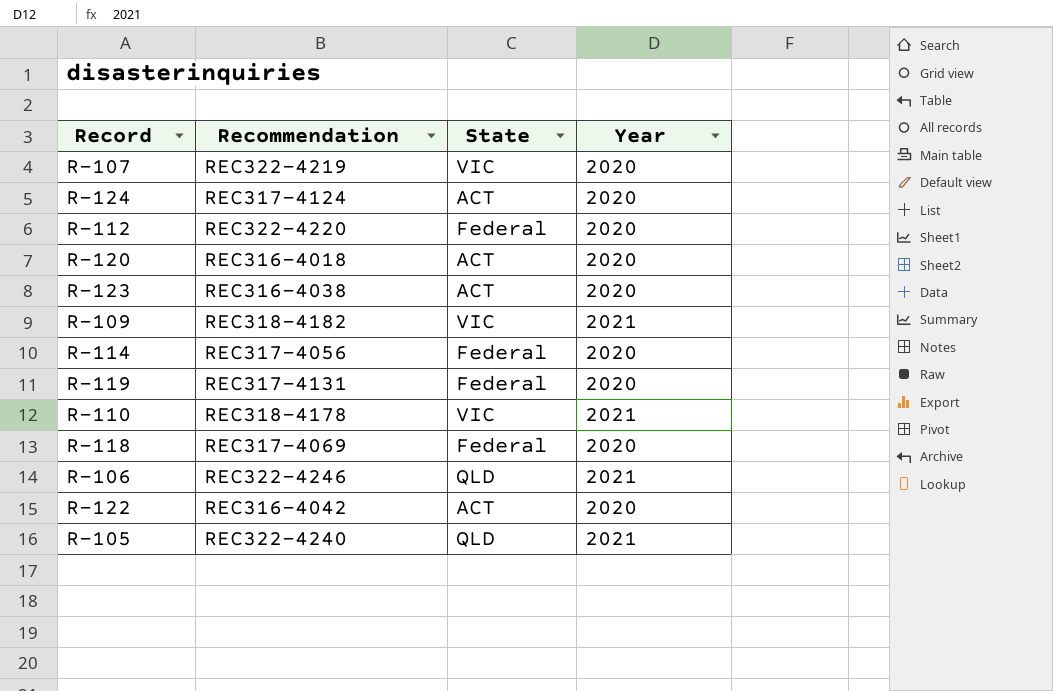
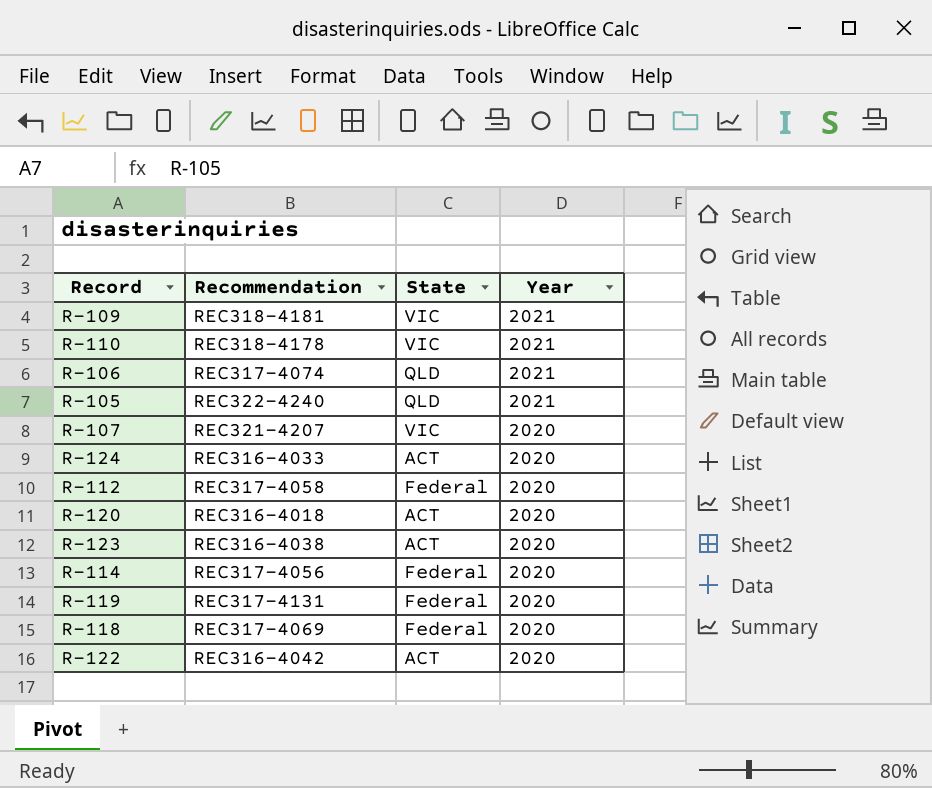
row order: none -> Year descending
R-109 | Recommendation: REC318-4182 -> REC318-4181
R-106 | Recommendation: REC322-4246 -> REC317-4074
R-107 | Recommendation: REC322-4219 -> REC321-4207
R-124 | Recommendation: REC317-4124 -> REC316-4033
R-112 | Recommendation: REC322-4220 -> REC317-4058

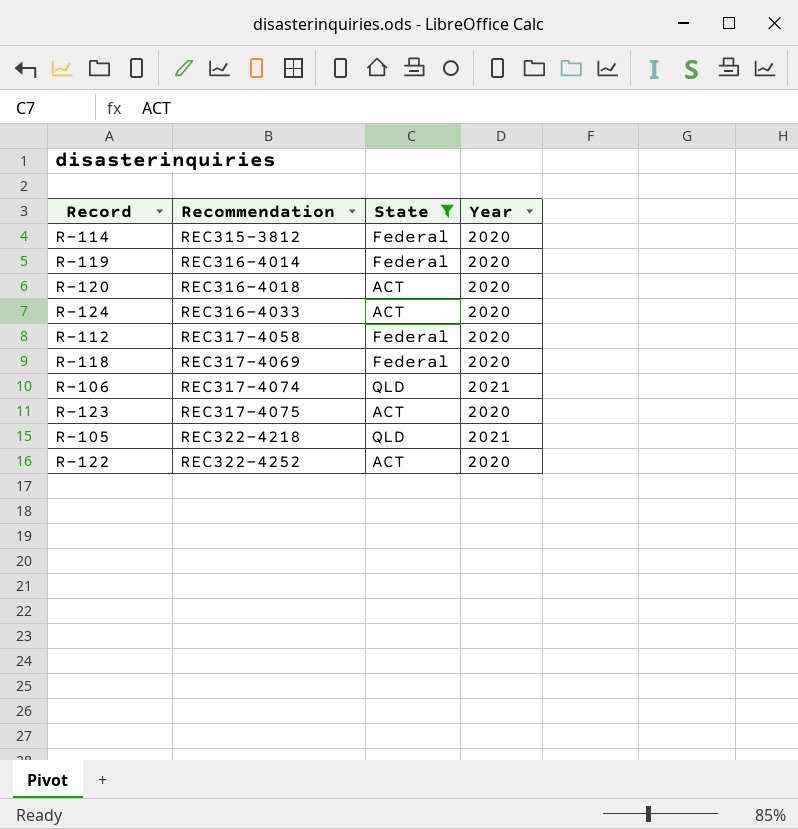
filter: none -> State != VIC
row order: Year descending -> Recommendation ascending
R-114 | Recommendation: REC317-4056 -> REC315-3812
R-119 | Recommendation: REC317-4131 -> REC316-4014
R-123 | Recommendation: REC316-4038 -> REC317-4075
R-105 | Recommendation: REC322-4240 -> REC322-4218
R-122 | Recommendation: REC316-4042 -> REC322-4252

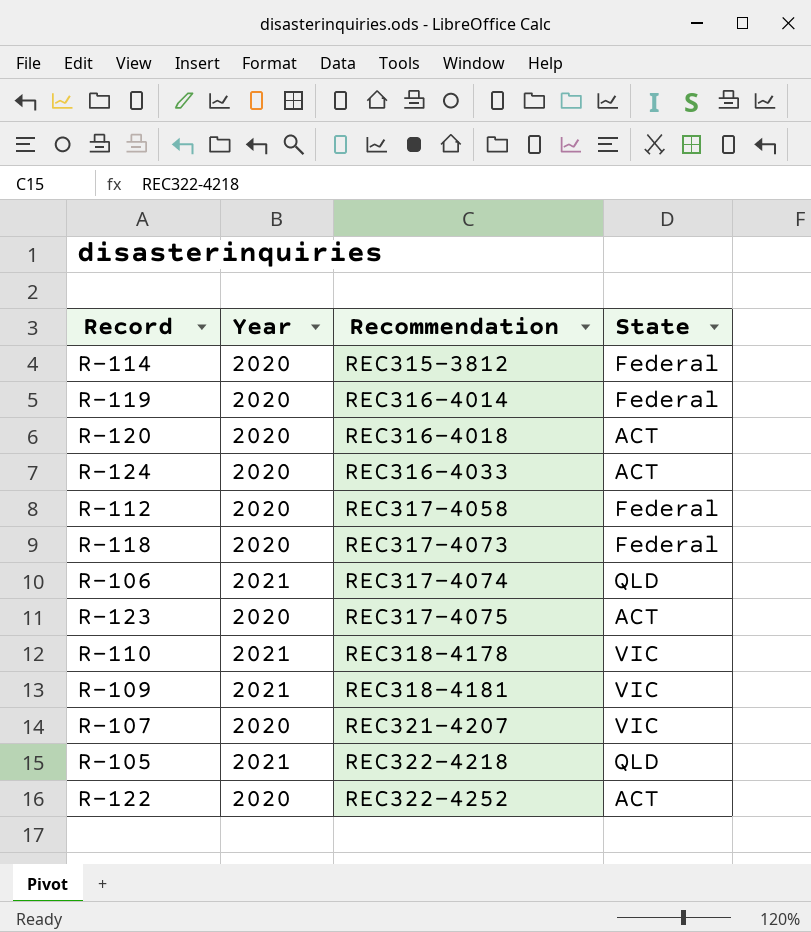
filter: State != VIC -> none
column Year | position: 4 -> 2
R-118 | Recommendation: REC317-4069 -> REC317-4073

